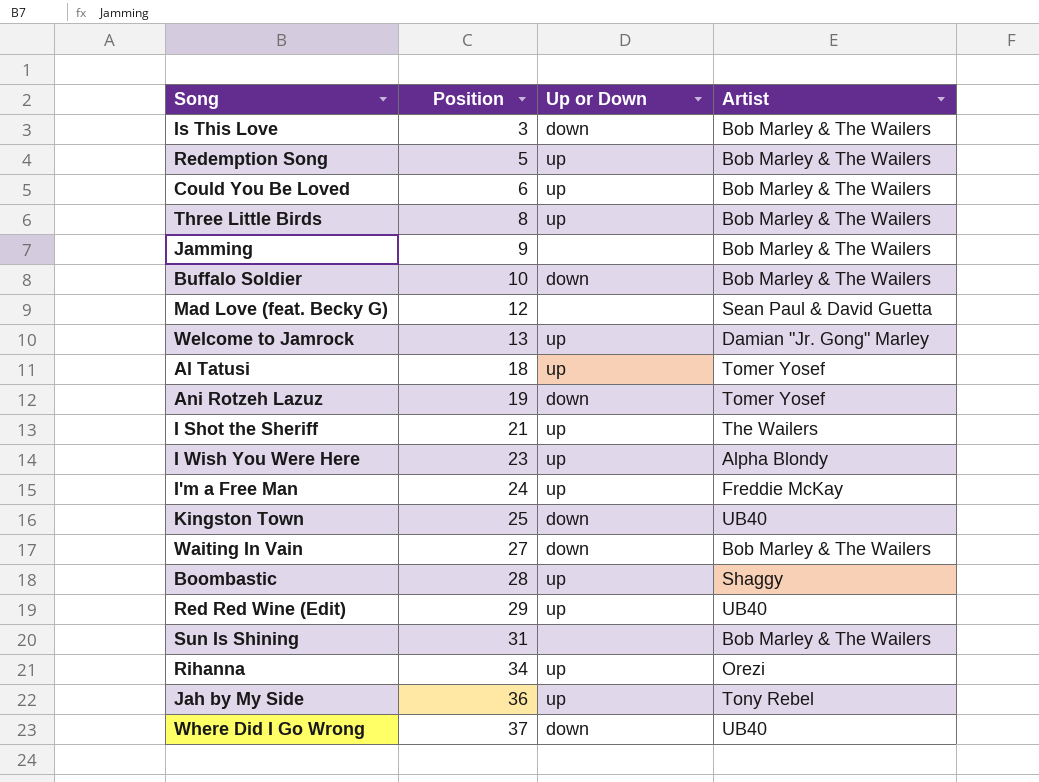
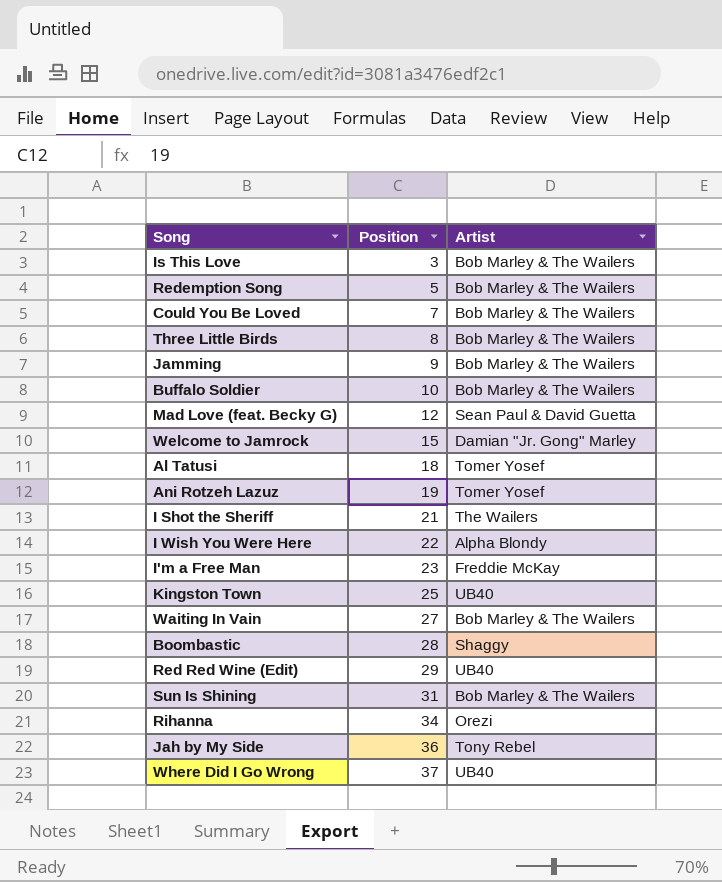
column Up or Down | position: 3 -> none
Could You Be Loved | Position: 6 -> 7
Welcome to Jamrock | Position: 13 -> 15
I Wish You Were Here | Position: 23 -> 22
I'm a Free Man | Position: 24 -> 23

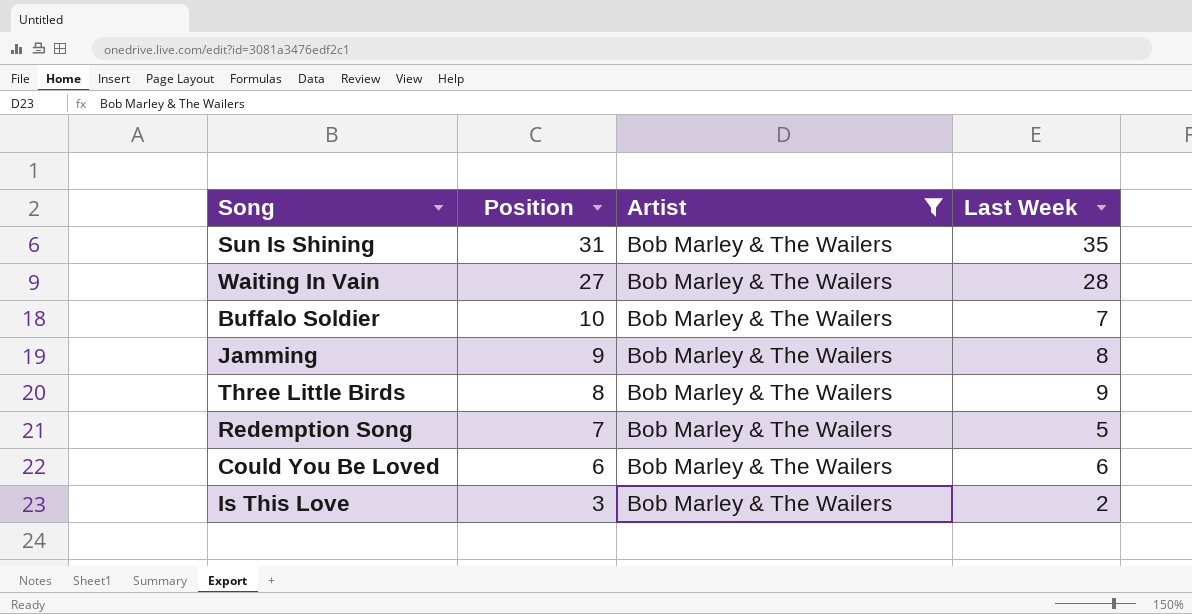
filter: none -> Artist = Bob Marley & The Wailers
row order: Position ascending -> Position descending
column Last Week | position: none -> 4
Redemption Song | Position: 5 -> 7
Could You Be Loved | Position: 7 -> 6

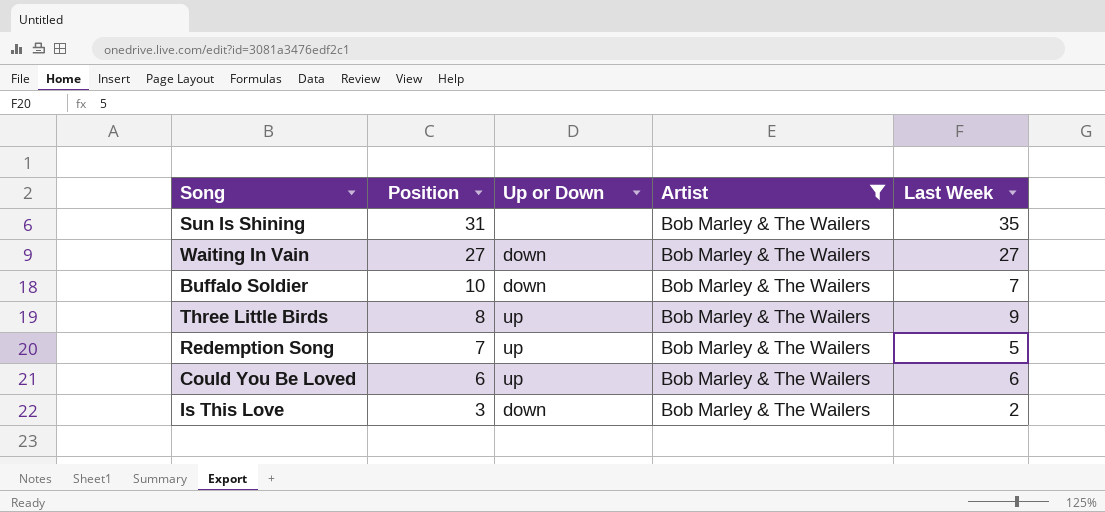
column Up or Down | position: none -> 3
row Jamming: 9 | Bob Marley & The Wailers | 8 -> none
Waiting In Vain | Last Week: 28 -> 27

